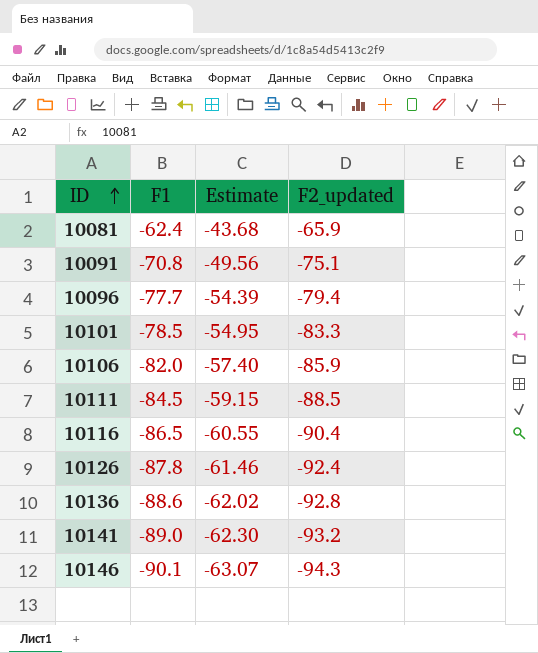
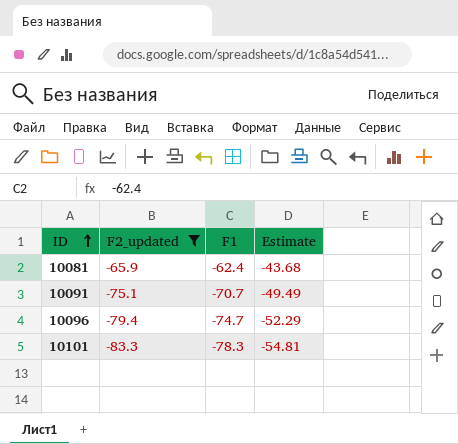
filter: none -> F2_updated >= -83.3
column F2_updated | position: 4 -> 2
10091 | F1: -70.8 -> -70.7
10091 | Estimate: -49.56 -> -49.49
10096 | F1: -77.7 -> -74.7
10096 | Estimate: -54.39 -> -52.29
10101 | F1: -78.5 -> -78.3
10101 | Estimate: -54.95 -> -54.81

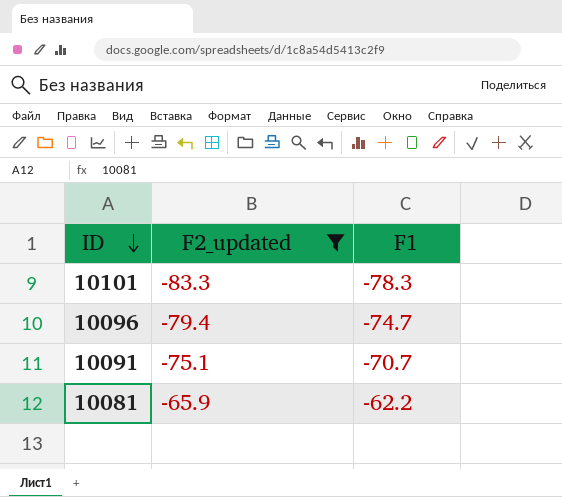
row order: ID ascending -> ID descending
column Estimate | formula: [F1] * 0.7 -> none
10081 | F1: -62.4 -> -62.2

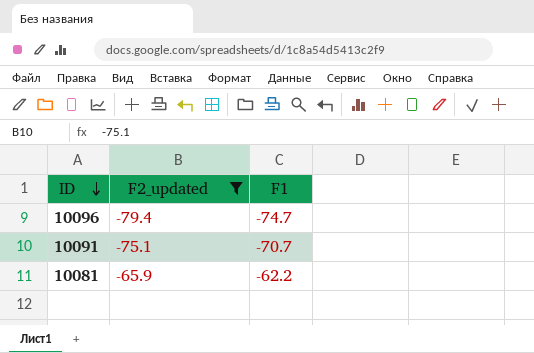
row 10101: -83.3 | -78.3 -> none

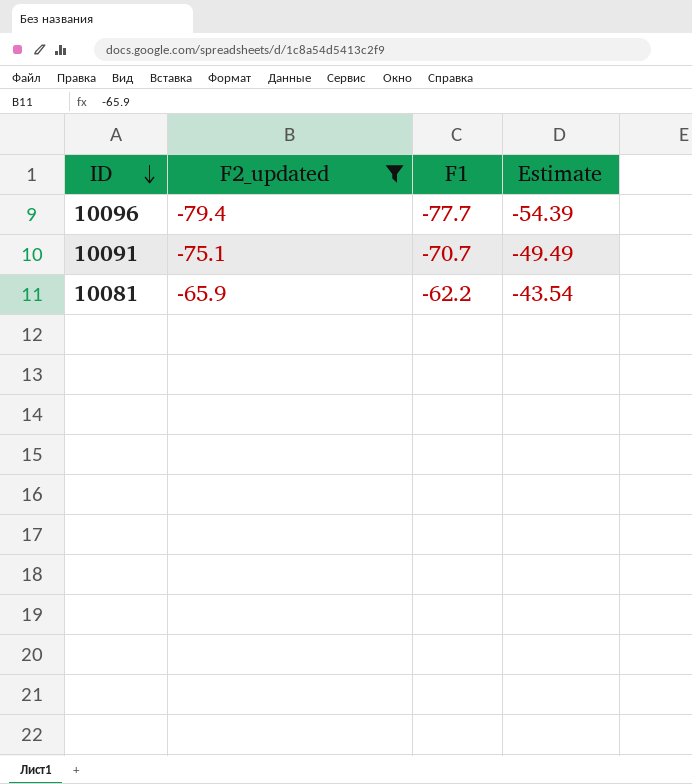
column Estimate | formula: none -> [F1] * 0.7
10096 | F1: -74.7 -> -77.7

